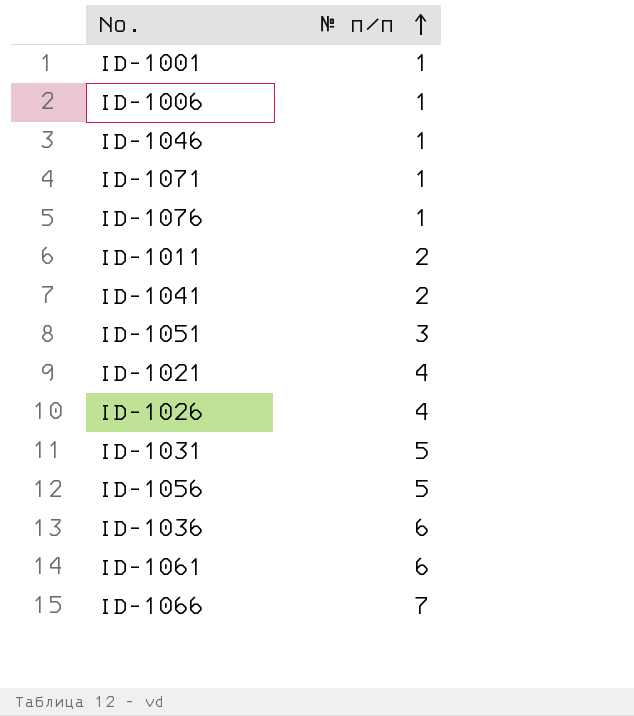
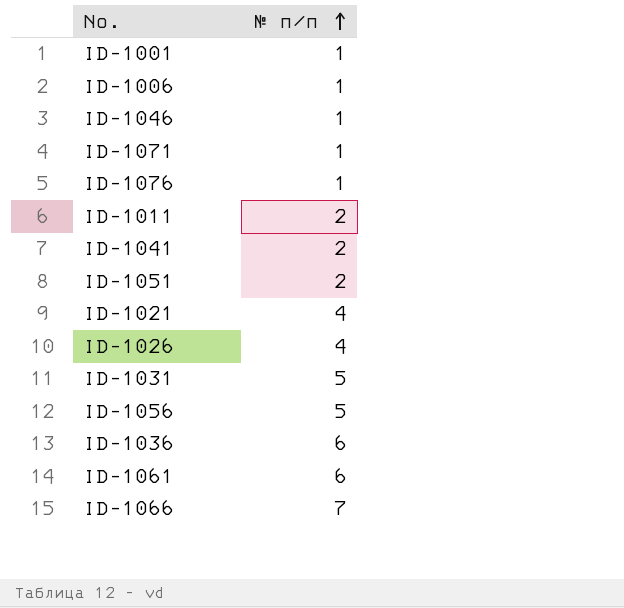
ID-1051 | № п/п: 3 -> 2

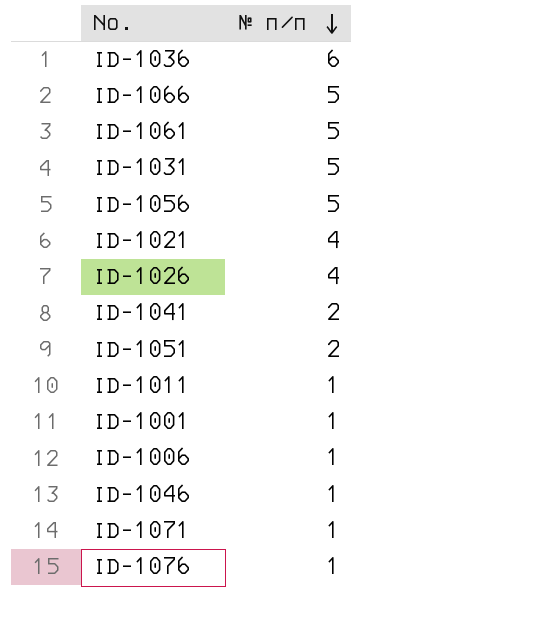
row order: № п/п ascending -> № п/п descending
ID-1066 | № п/п: 7 -> 5
ID-1061 | № п/п: 6 -> 5
ID-1011 | № п/п: 2 -> 1

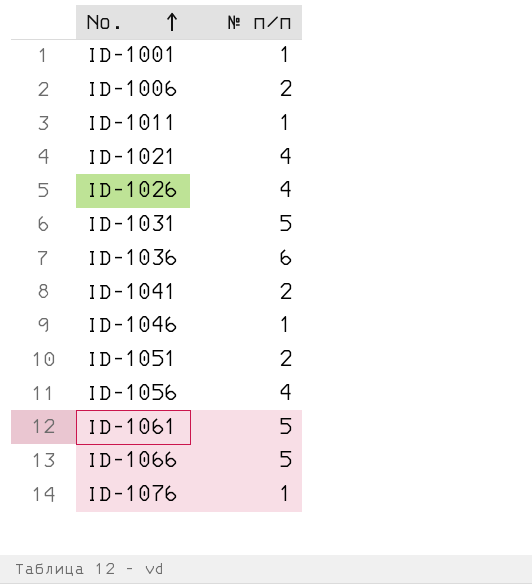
row order: № п/п descending -> No. ascending
row ID-1071: 1 -> none
ID-1006 | № п/п: 1 -> 2
ID-1056 | № п/п: 5 -> 4

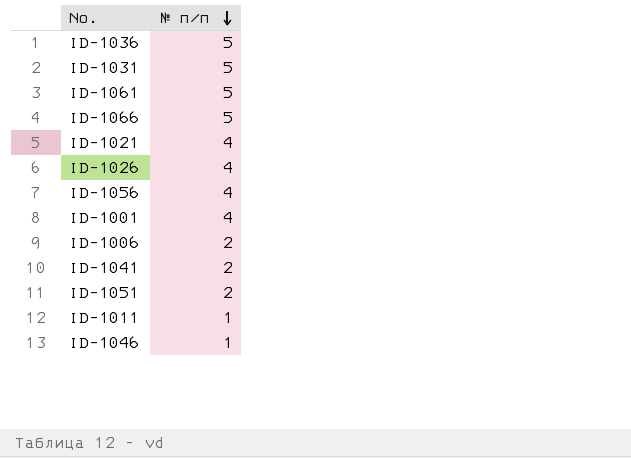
row order: No. ascending -> № п/п descending
row ID-1076: 1 -> none
ID-1036 | № п/п: 6 -> 5
ID-1001 | № п/п: 1 -> 4

